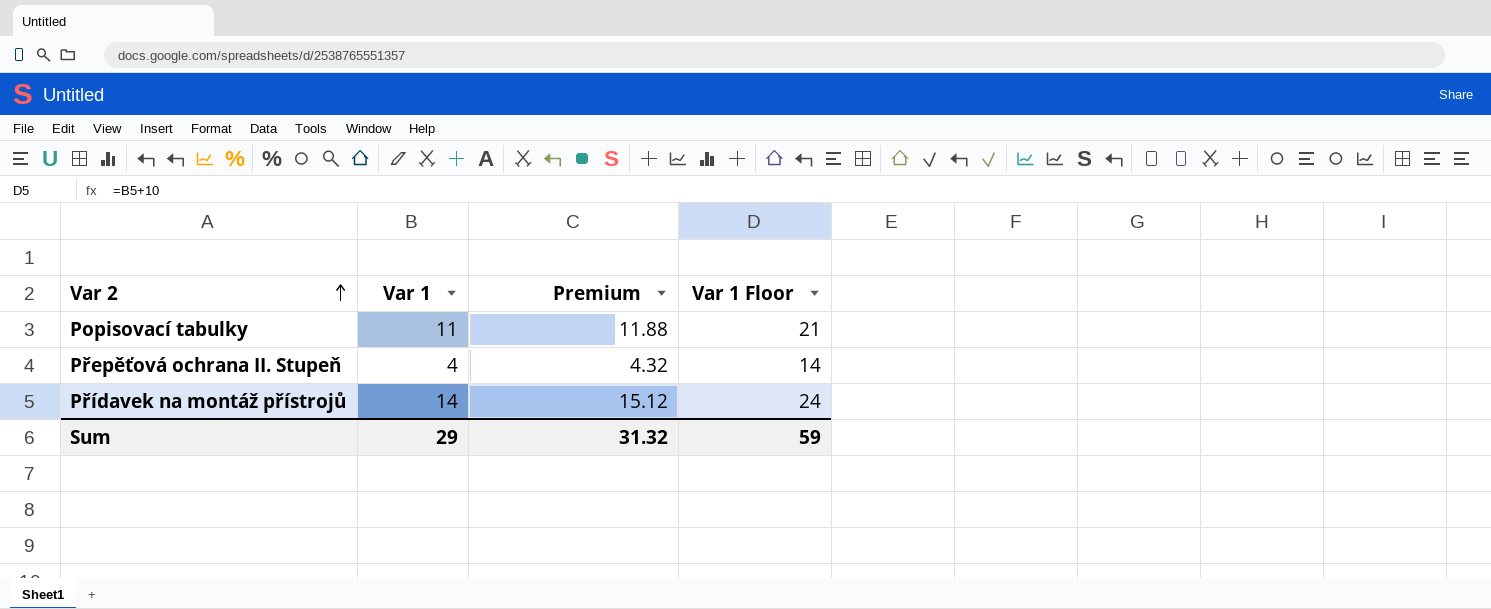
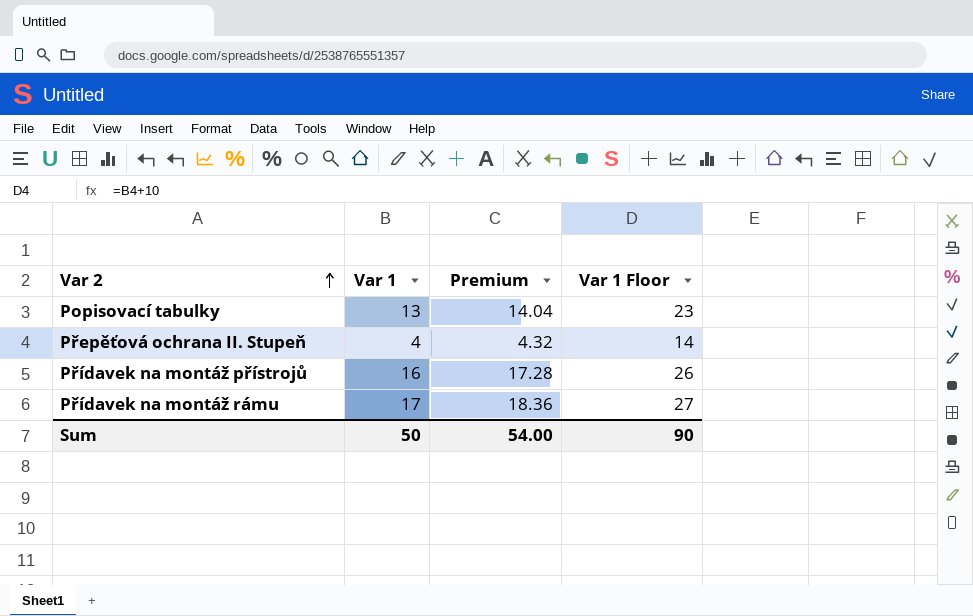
Popisovací tabulky | Var 1: 11 -> 13
Popisovací tabulky | Premium: 11.88 -> 14.04
Popisovací tabulky | Var 1 Floor: 21 -> 23
Přídavek na montáž přístrojů | Var 1: 14 -> 16
Přídavek na montáž přístrojů | Premium: 15.12 -> 17.28
Přídavek na montáž přístrojů | Var 1 Floor: 24 -> 26
row Přídavek na montáž rámu: none -> 17 | 18.36 | 27
Sum | Var 1: 29 -> 50
Sum | Premium: 31.32 -> 54.00
Sum | Var 1 Floor: 59 -> 90

